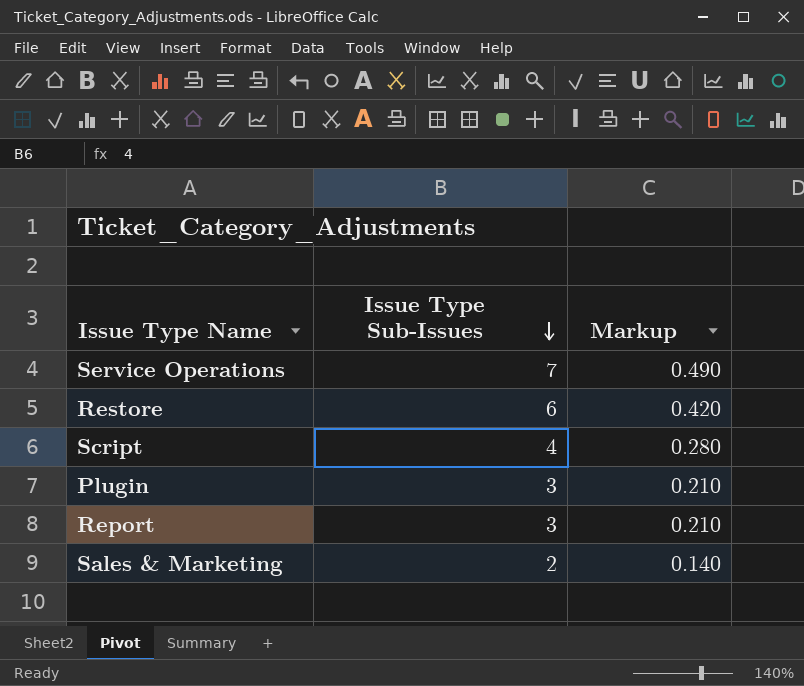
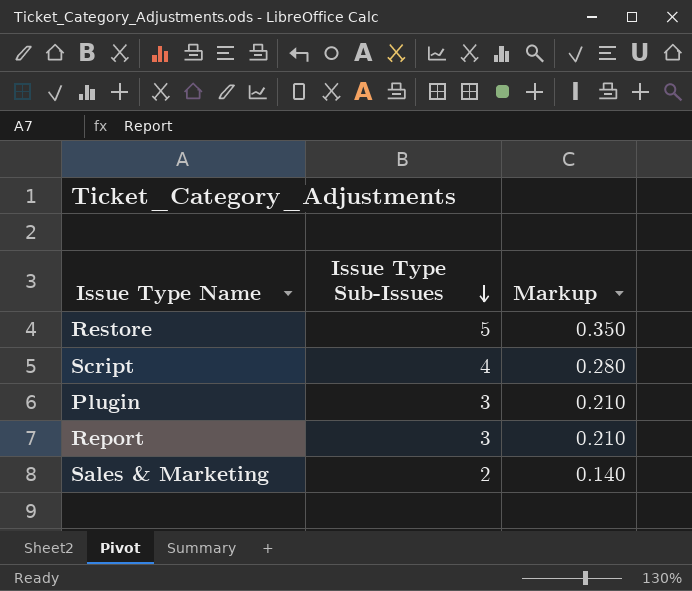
row Service Operations: 7 | 0.490 -> none
Restore | Issue Type Sub-Issues: 6 -> 5
Restore | Markup: 0.420 -> 0.350

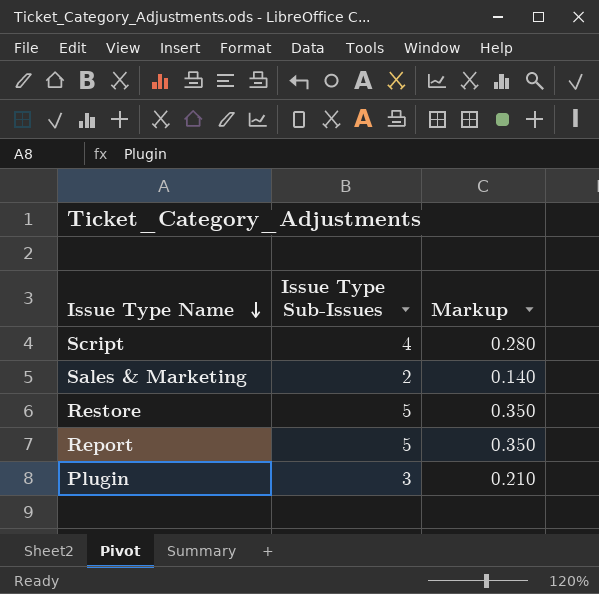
row order: Issue Type Sub-Issues descending -> Issue Type Name descending
Report | Issue Type Sub-Issues: 3 -> 5
Report | Markup: 0.210 -> 0.350

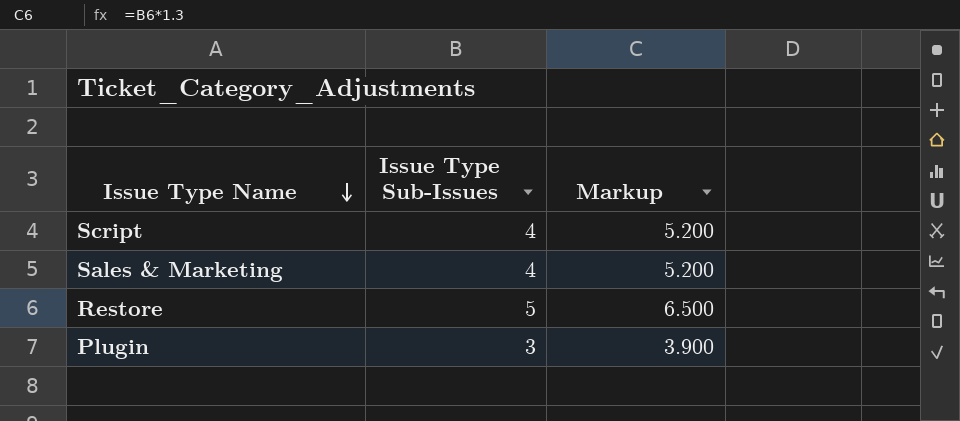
column Markup | formula: [Issue Type Sub-Issues] * 0.07 -> [Issue Type Sub-Issues] * 1.3
row Report: 5 | 0.350 -> none
Sales & Marketing | Issue Type Sub-Issues: 2 -> 4

